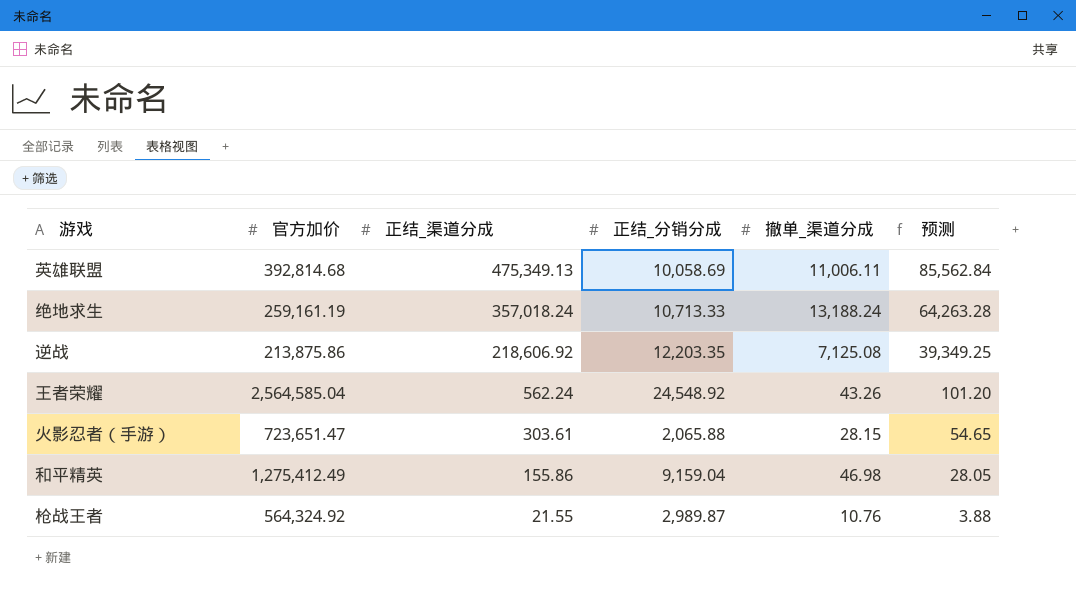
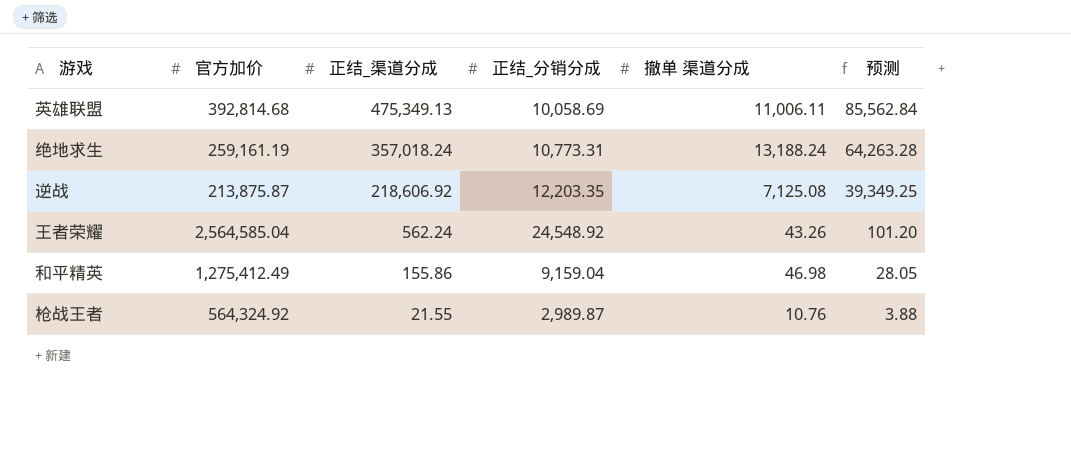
column name: 撤单_渠道分成 -> 撤单 渠道分成
row 火影忍者（手游）: 723,651.47 | 303.61 | 2,065.88 | 28.15 | 54.65 -> none
绝地求生 | 正结_分销分成: 10,713.33 -> 10,773.31
逆战 | 官方加价: 213,875.86 -> 213,875.87

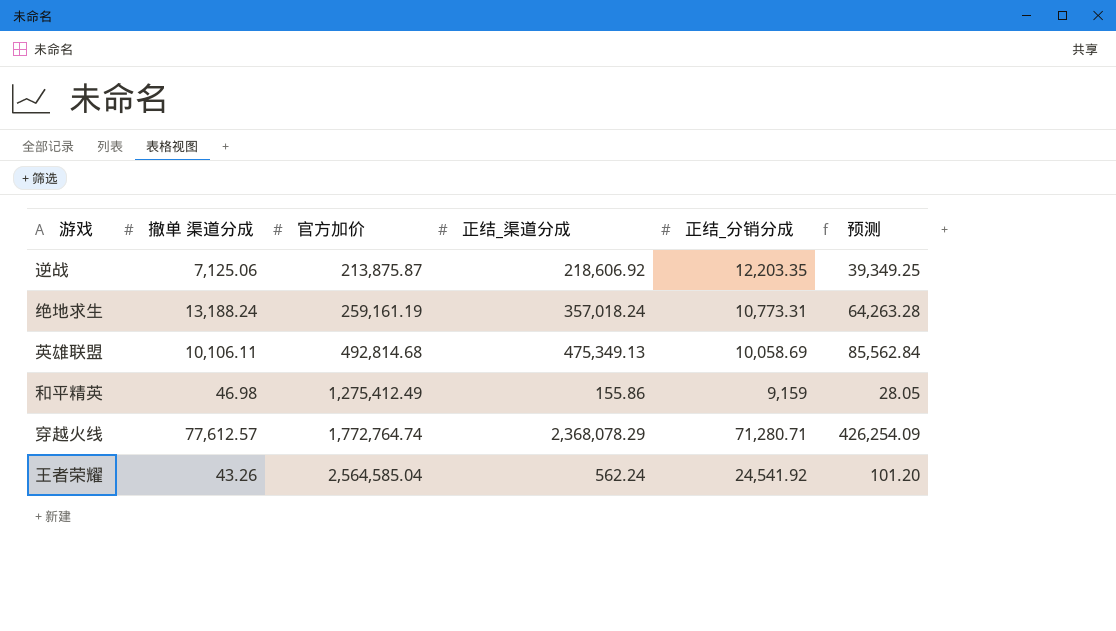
row order: 正结_渠道分成 descending -> 官方加价 ascending
column 撤单 渠道分成 | position: 5 -> 2
row 枪战王者: 564,324.92 | 21.55 | 2,989.87 | 10.76 | 3.88 -> none
逆战 | 撤单 渠道分成: 7,125.08 -> 7,125.06
英雄联盟 | 撤单 渠道分成: 11,006.11 -> 10,106.11
英雄联盟 | 官方加价: 392,814.68 -> 492,814.68
和平精英 | 正结_分销分成: 9,159.04 -> 9,159
row 穿越火线: none -> 77,612.57 | 1,772,764.74 | 2,368,078.29 | 71,280.71 | 426,254.09
王者荣耀 | 正结_分销分成: 24,548.92 -> 24,541.92

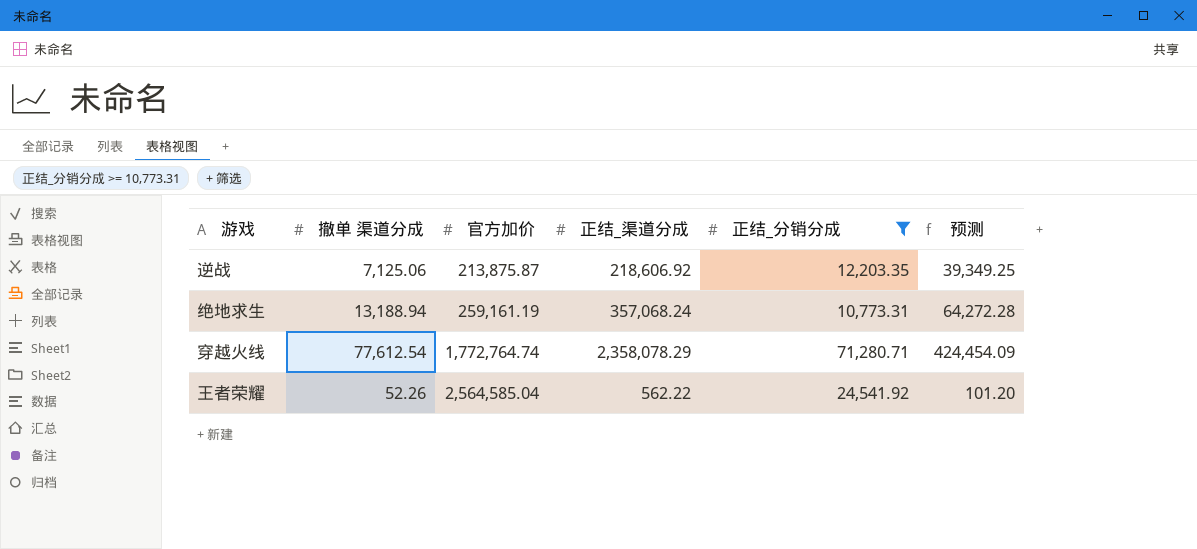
filter: none -> 正结_分销分成 >= 10,773.31
绝地求生 | 撤单 渠道分成: 13,188.24 -> 13,188.94
绝地求生 | 正结_渠道分成: 357,018.24 -> 357,068.24
绝地求生 | 预测: 64,263.28 -> 64,272.28
穿越火线 | 撤单 渠道分成: 77,612.57 -> 77,612.54
穿越火线 | 正结_渠道分成: 2,368,078.29 -> 2,358,078.29
穿越火线 | 预测: 426,254.09 -> 424,454.09
王者荣耀 | 撤单 渠道分成: 43.26 -> 52.26
王者荣耀 | 正结_渠道分成: 562.24 -> 562.22

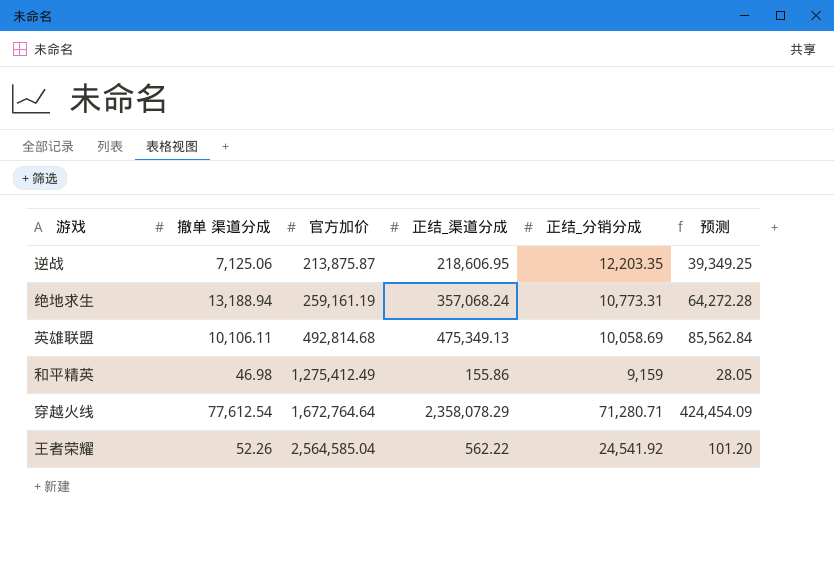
filter: 正结_分销分成 >= 10,773.31 -> none
逆战 | 正结_渠道分成: 218,606.92 -> 218,606.95
穿越火线 | 官方加价: 1,772,764.74 -> 1,672,764.64

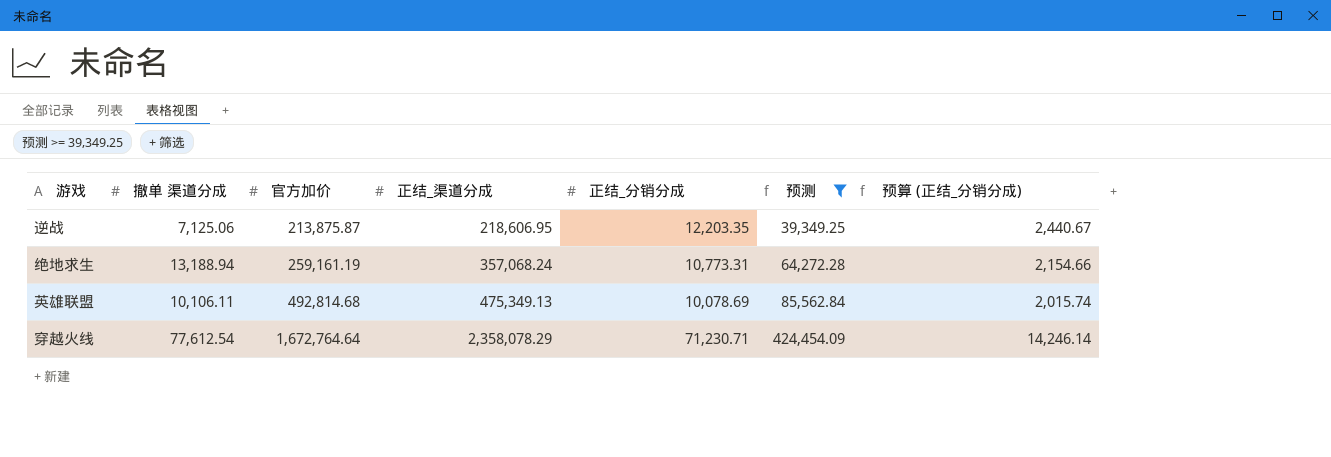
filter: none -> 预测 >= 39,349.25
column 预算 (正结_分销分成) | formula: none -> [正结_分销分成] * 0.2
英雄联盟 | 正结_分销分成: 10,058.69 -> 10,078.69
穿越火线 | 正结_分销分成: 71,280.71 -> 71,230.71

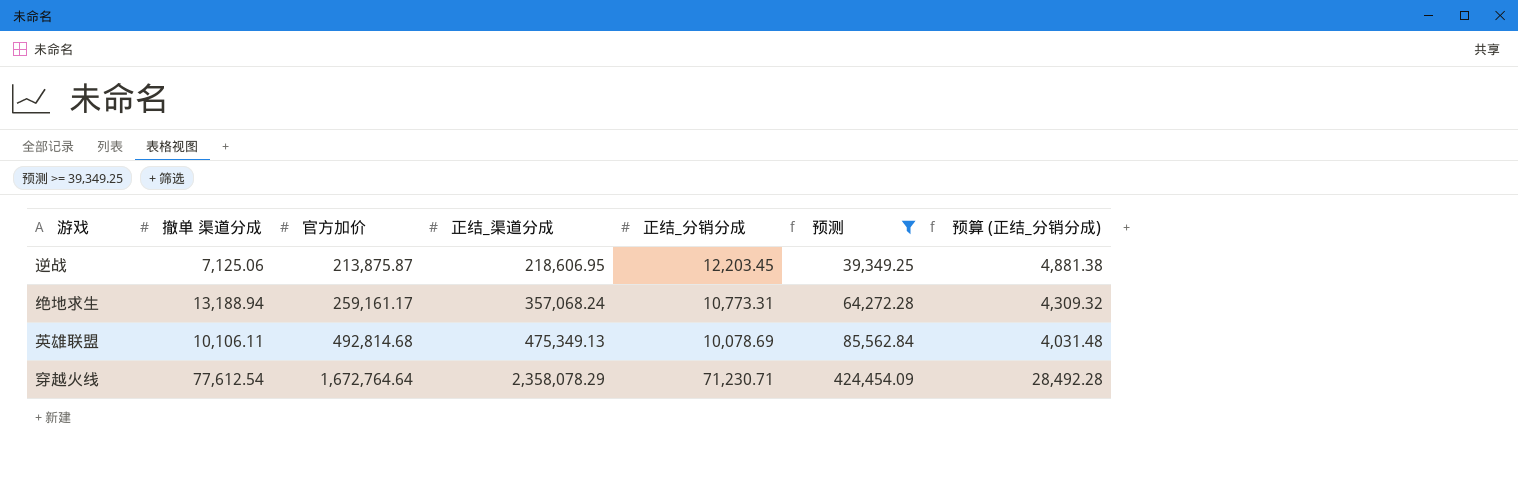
column 预算 (正结_分销分成) | formula: [正结_分销分成] * 0.2 -> [正结_分销分成] * 0.4
逆战 | 正结_分销分成: 12,203.35 -> 12,203.45
绝地求生 | 官方加价: 259,161.19 -> 259,161.17

